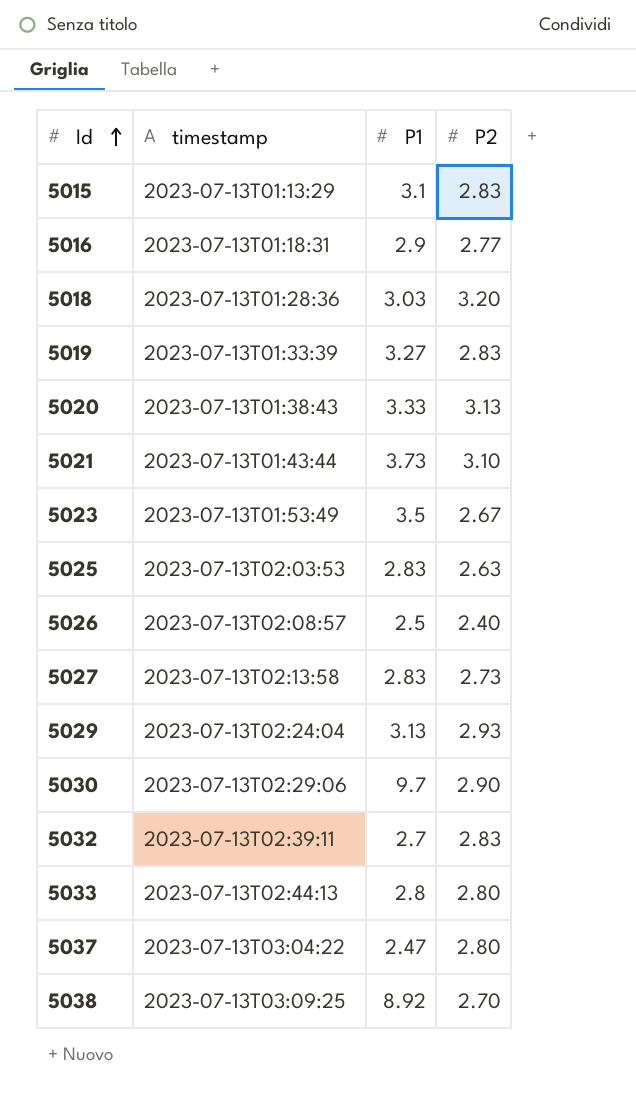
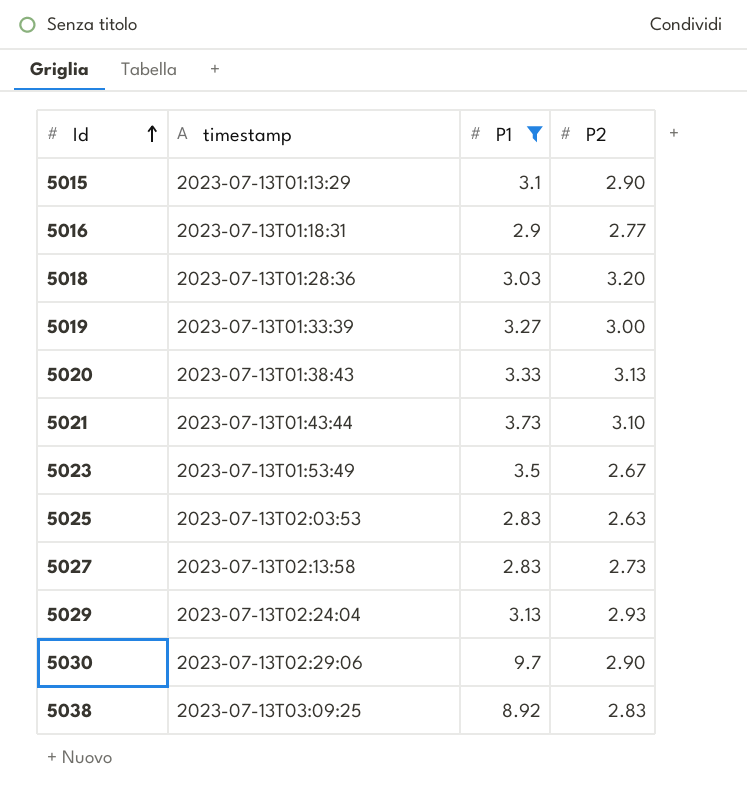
filter: none -> P1 >= 2.83
5015 | P2: 2.83 -> 2.90
5019 | P2: 2.83 -> 3.00
5038 | P2: 2.70 -> 2.83

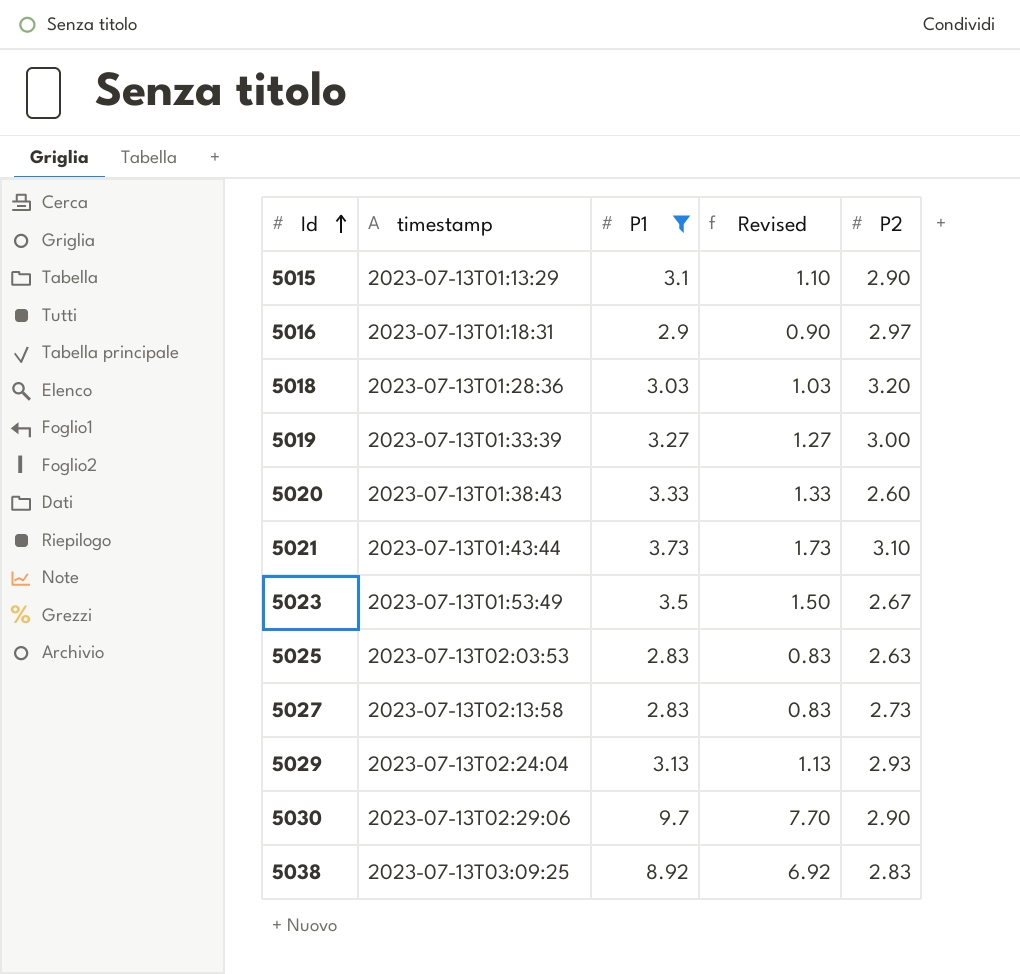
column Revised | formula: none -> [P1] - 2
5016 | P2: 2.77 -> 2.97
5020 | P2: 3.13 -> 2.60

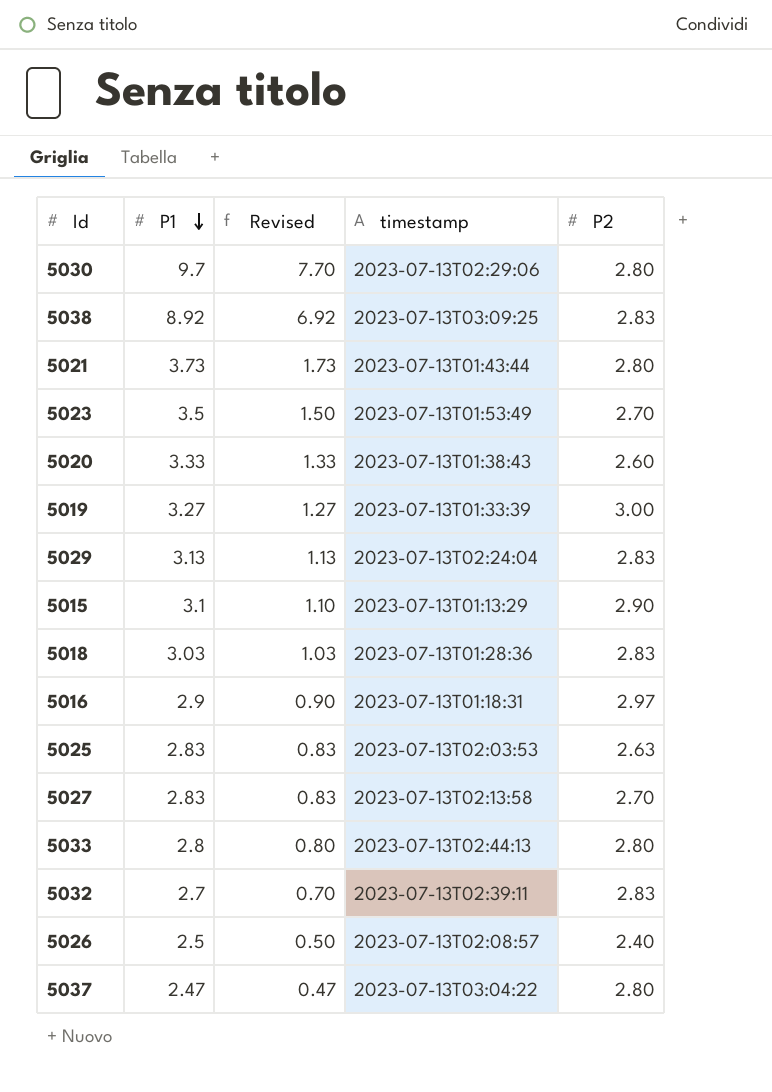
filter: P1 >= 2.83 -> none
row order: Id ascending -> P1 descending
column timestamp | position: 2 -> 4
5030 | P2: 2.90 -> 2.80
5021 | P2: 3.10 -> 2.80
5023 | P2: 2.67 -> 2.70
5029 | P2: 2.93 -> 2.83
5018 | P2: 3.20 -> 2.83
5027 | P2: 2.73 -> 2.70

